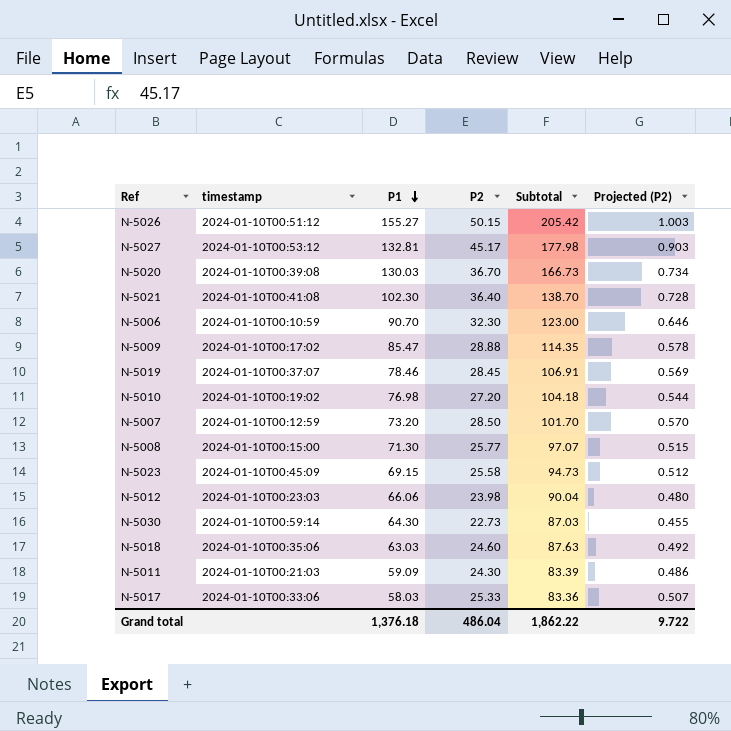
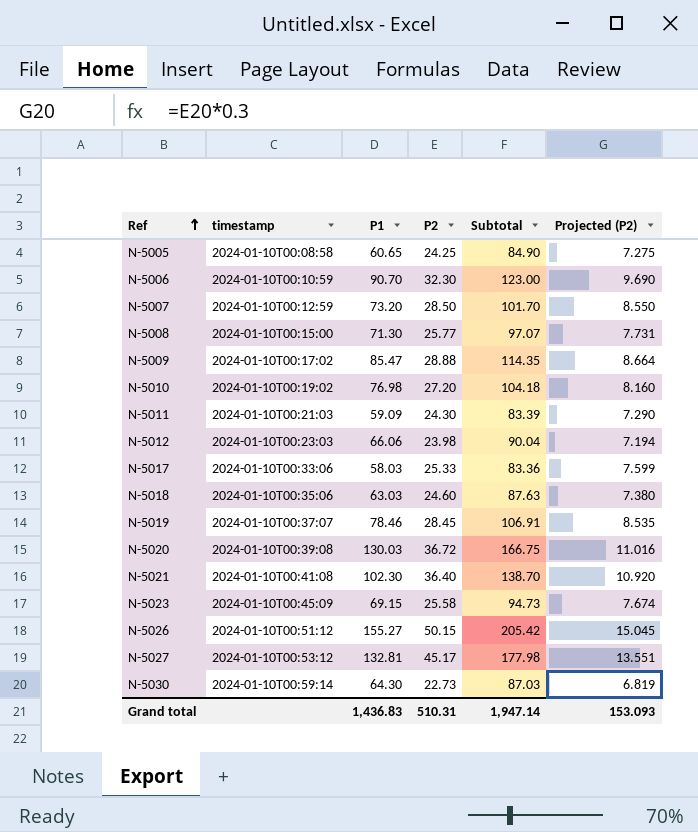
row order: P1 descending -> Ref ascending
column Projected (P2) | formula: [P2] * 0.02 -> [P2] * 0.3
row N-5005: none -> 2024-01-10T00:08:58 | 60.65 | 24.25 | 84.90 | 7.275
N-5020 | P2: 36.70 -> 36.72
N-5020 | Subtotal: 166.73 -> 166.75
Grand total | P1: 1,376.18 -> 1,436.83
Grand total | P2: 486.04 -> 510.31
Grand total | Subtotal: 1,862.22 -> 1,947.14
Grand total | Projected (P2): 9.722 -> 153.093

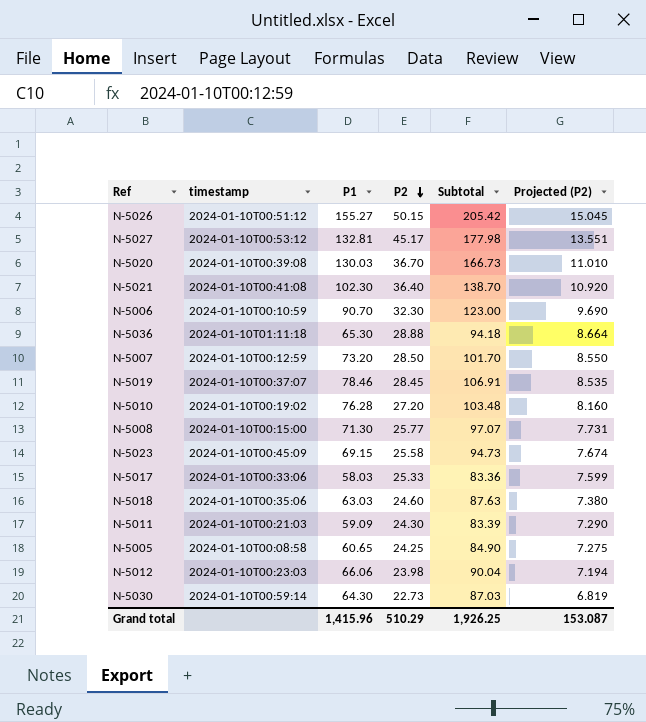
row order: Ref ascending -> P2 descending
row N-5009: 2024-01-10T00:17:02 | 85.47 | 28.88 | 114.35 | 8.664 -> none
N-5020 | P2: 36.72 -> 36.70
N-5020 | Subtotal: 166.75 -> 166.73
N-5020 | Projected (P2): 11.016 -> 11.010
row N-5036: none -> 2024-01-10T01:11:18 | 65.30 | 28.88 | 94.18 | 8.664
N-5010 | P1: 76.98 -> 76.28
N-5010 | Subtotal: 104.18 -> 103.48
Grand total | P1: 1,436.83 -> 1,415.96
Grand total | P2: 510.31 -> 510.29
Grand total | Subtotal: 1,947.14 -> 1,926.25
Grand total | Projected (P2): 153.093 -> 153.087

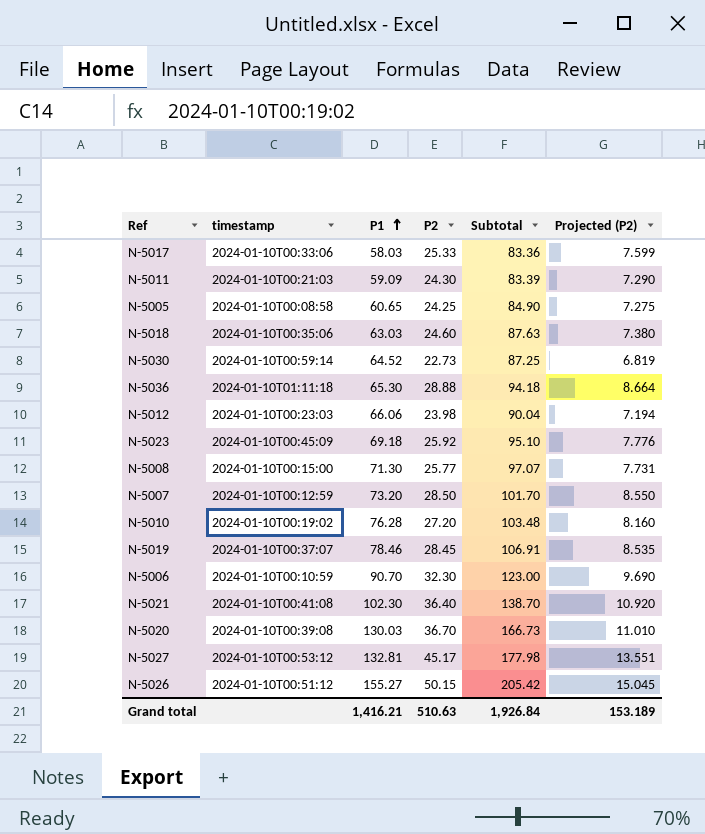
row order: P2 descending -> P1 ascending
N-5030 | P1: 64.30 -> 64.52
N-5030 | Subtotal: 87.03 -> 87.25
N-5023 | P1: 69.15 -> 69.18
N-5023 | P2: 25.58 -> 25.92
N-5023 | Subtotal: 94.73 -> 95.10
N-5023 | Projected (P2): 7.674 -> 7.776
Grand total | P1: 1,415.96 -> 1,416.21
Grand total | P2: 510.29 -> 510.63
Grand total | Subtotal: 1,926.25 -> 1,926.84
Grand total | Projected (P2): 153.087 -> 153.189

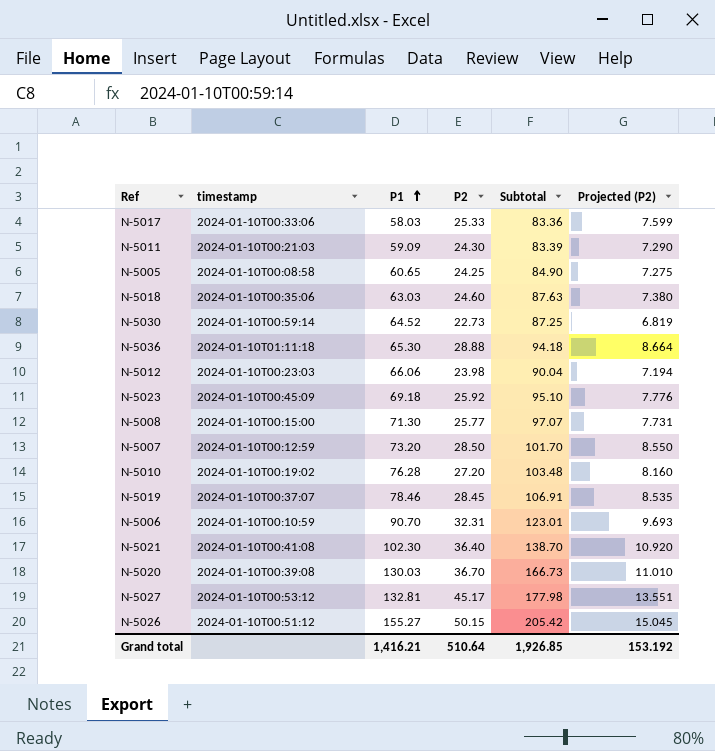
N-5006 | P2: 32.30 -> 32.31
N-5006 | Subtotal: 123.00 -> 123.01
N-5006 | Projected (P2): 9.690 -> 9.693
Grand total | P2: 510.63 -> 510.64
Grand total | Subtotal: 1,926.84 -> 1,926.85
Grand total | Projected (P2): 153.189 -> 153.192

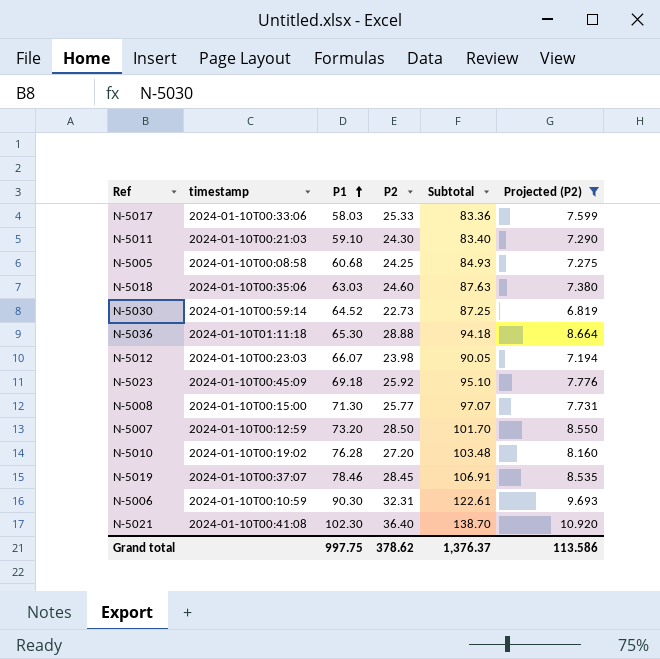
filter: none -> Projected (P2) <= 10.920
N-5011 | P1: 59.09 -> 59.10
N-5011 | Subtotal: 83.39 -> 83.40
N-5005 | P1: 60.65 -> 60.68
N-5005 | Subtotal: 84.90 -> 84.93
N-5012 | P1: 66.06 -> 66.07
N-5012 | Subtotal: 90.04 -> 90.05
N-5006 | P1: 90.70 -> 90.30
N-5006 | Subtotal: 123.01 -> 122.61
Grand total | P1: 1,416.21 -> 997.75
Grand total | P2: 510.64 -> 378.62
Grand total | Subtotal: 1,926.85 -> 1,376.37
Grand total | Projected (P2): 153.192 -> 113.586

